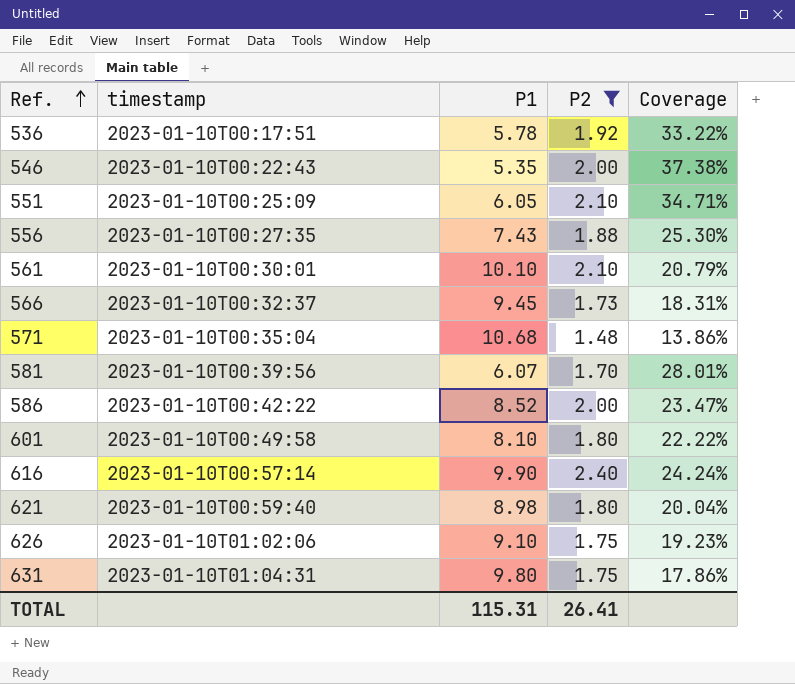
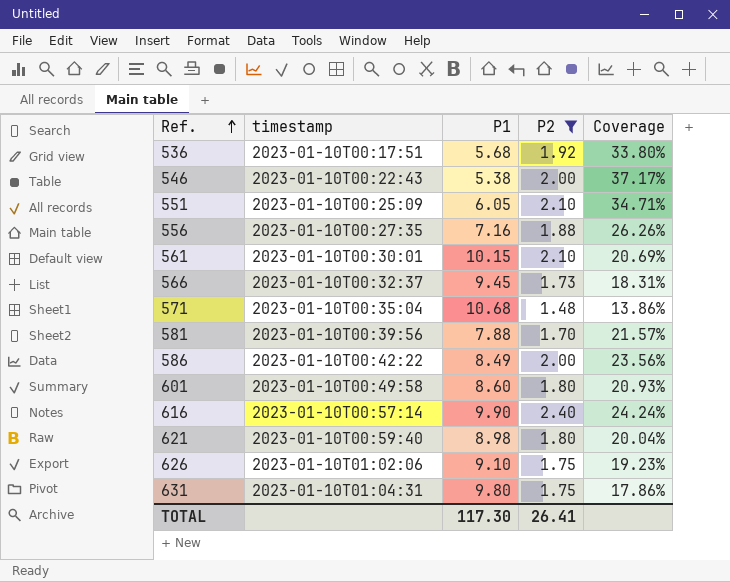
536 | P1: 5.78 -> 5.68
536 | Coverage: 33.22% -> 33.80%
546 | P1: 5.35 -> 5.38
546 | Coverage: 37.38% -> 37.17%
556 | P1: 7.43 -> 7.16
556 | Coverage: 25.30% -> 26.26%
561 | P1: 10.10 -> 10.15
561 | Coverage: 20.79% -> 20.69%
581 | P1: 6.07 -> 7.88
581 | Coverage: 28.01% -> 21.57%
586 | P1: 8.52 -> 8.49
586 | Coverage: 23.47% -> 23.56%
601 | P1: 8.10 -> 8.60
601 | Coverage: 22.22% -> 20.93%
TOTAL | P1: 115.31 -> 117.30

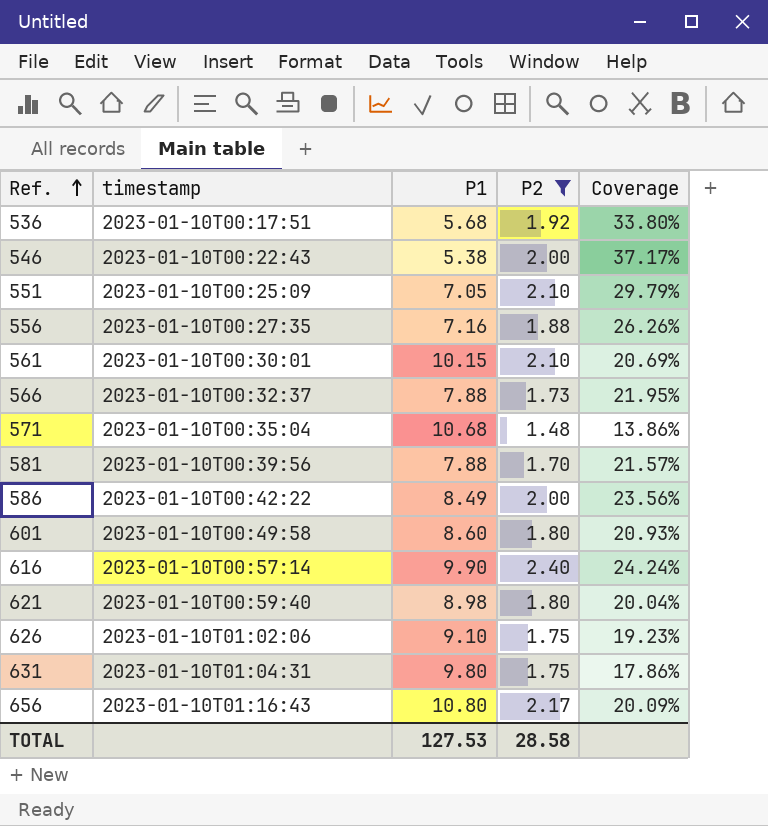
551 | P1: 6.05 -> 7.05
551 | Coverage: 34.71% -> 29.79%
566 | P1: 9.45 -> 7.88
566 | Coverage: 18.31% -> 21.95%
row 656: none -> 2023-01-10T01:16:43 | 10.80 | 2.17 | 20.09%
TOTAL | P1: 117.30 -> 127.53
TOTAL | P2: 26.41 -> 28.58

